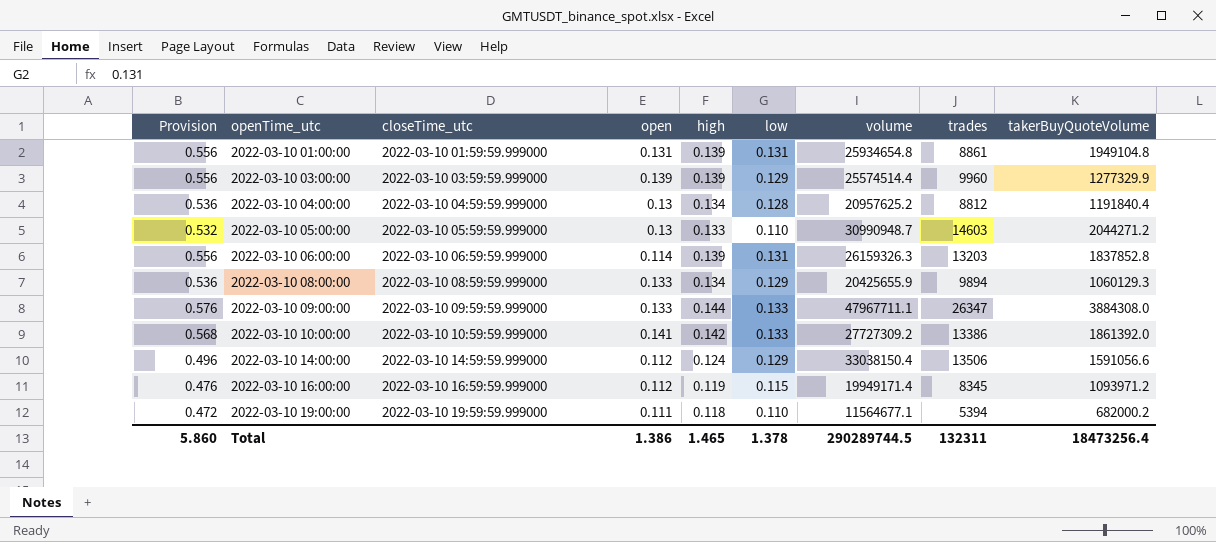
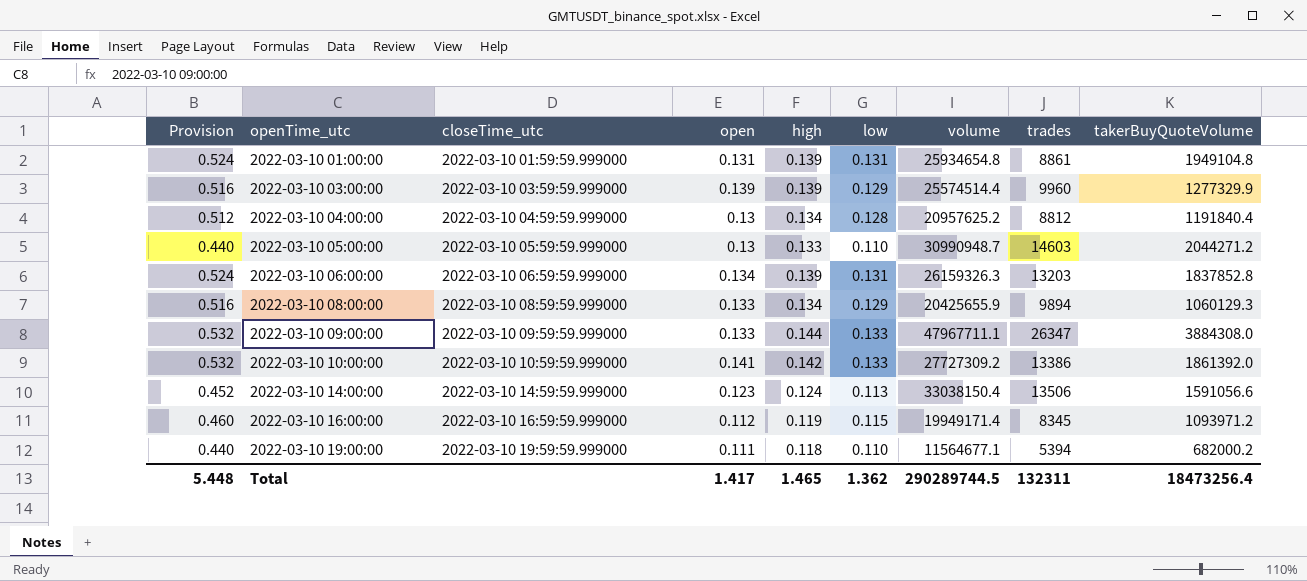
column Provision | formula: [high] * 4 -> [low] * 4
2022-03-10 06:00:00 | open: 0.114 -> 0.134
2022-03-10 14:00:00 | open: 0.112 -> 0.123
2022-03-10 14:00:00 | low: 0.129 -> 0.113
Total | Provision: 5.860 -> 5.448
Total | open: 1.386 -> 1.417
Total | low: 1.378 -> 1.362

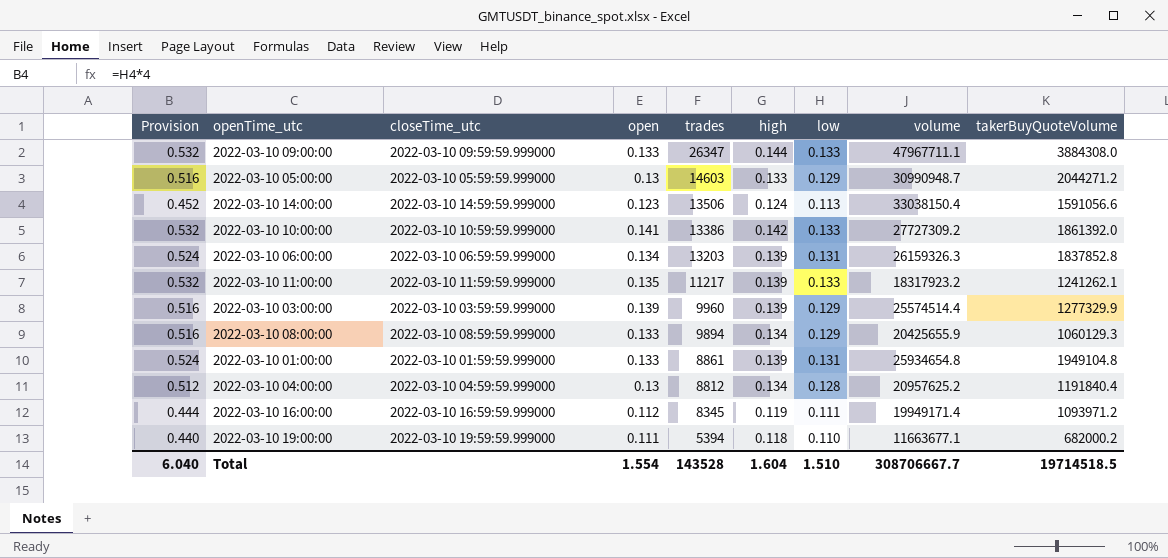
row order: openTime_utc ascending -> trades descending
column trades | position: 8 -> 5
2022-03-10 05:00:00 | Provision: 0.440 -> 0.516
2022-03-10 05:00:00 | low: 0.110 -> 0.129
row 2022-03-10 11:00:00: none -> 0.532 | 2022-03-10 11:59:59.999000 | 0.135 | 11217 | 0.139 | 0.133 | 18317923.2 | 1241262.1
2022-03-10 01:00:00 | open: 0.131 -> 0.133
2022-03-10 16:00:00 | Provision: 0.460 -> 0.444
2022-03-10 16:00:00 | low: 0.115 -> 0.111
2022-03-10 19:00:00 | volume: 11564677.1 -> 11663677.1
Total | Provision: 5.448 -> 6.040
Total | open: 1.417 -> 1.554
Total | trades: 132311 -> 143528
Total | high: 1.465 -> 1.604
Total | low: 1.362 -> 1.510
Total | volume: 290289744.5 -> 308706667.7
Total | takerBuyQuoteVolume: 18473256.4 -> 19714518.5

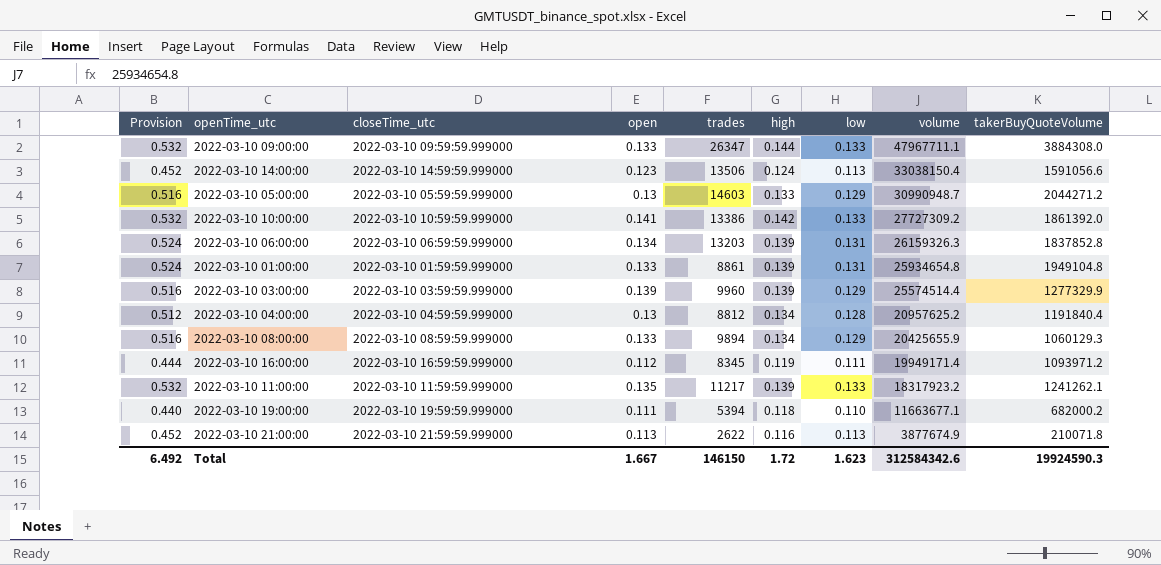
row order: trades descending -> volume descending
row 2022-03-10 21:00:00: none -> 0.452 | 2022-03-10 21:59:59.999000 | 0.113 | 2622 | 0.116 | 0.113 | 3877674.9 | 210071.8
Total | Provision: 6.040 -> 6.492
Total | open: 1.554 -> 1.667
Total | trades: 143528 -> 146150
Total | high: 1.604 -> 1.72
Total | low: 1.510 -> 1.623
Total | volume: 308706667.7 -> 312584342.6
Total | takerBuyQuoteVolume: 19714518.5 -> 19924590.3

